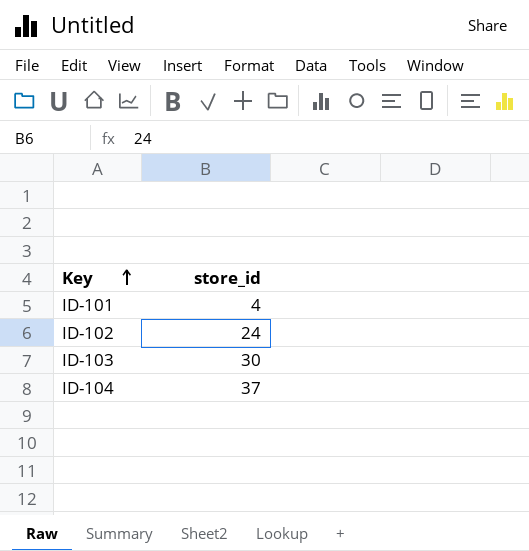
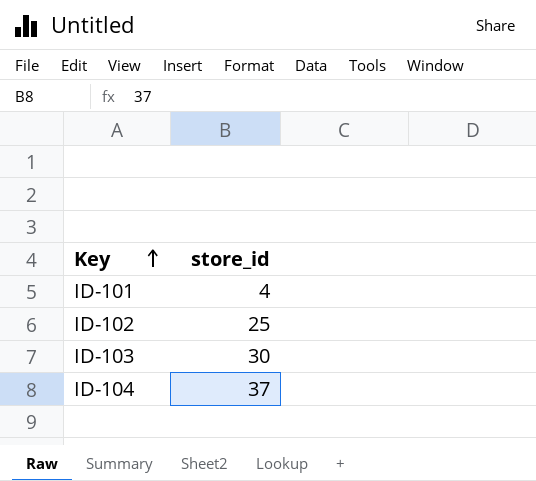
ID-102 | store_id: 24 -> 25

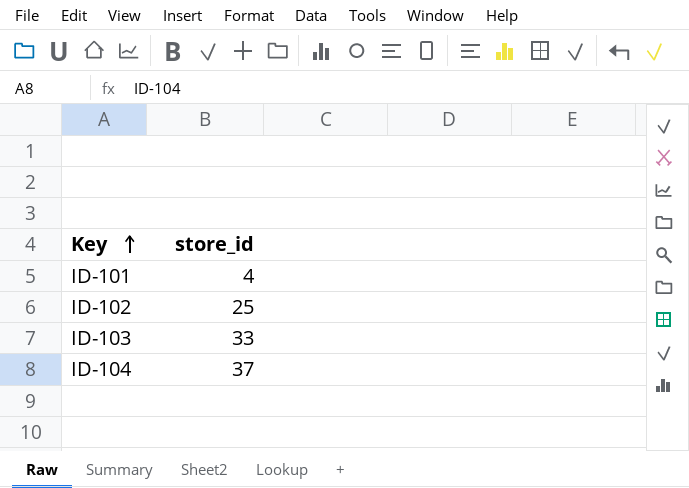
ID-103 | store_id: 30 -> 33

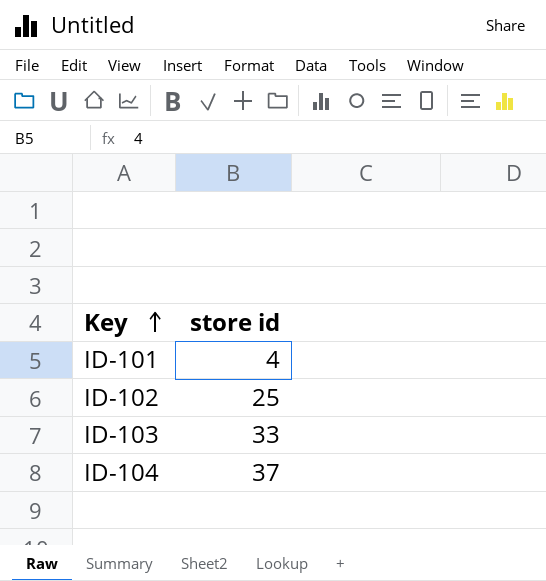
column name: store_id -> store id

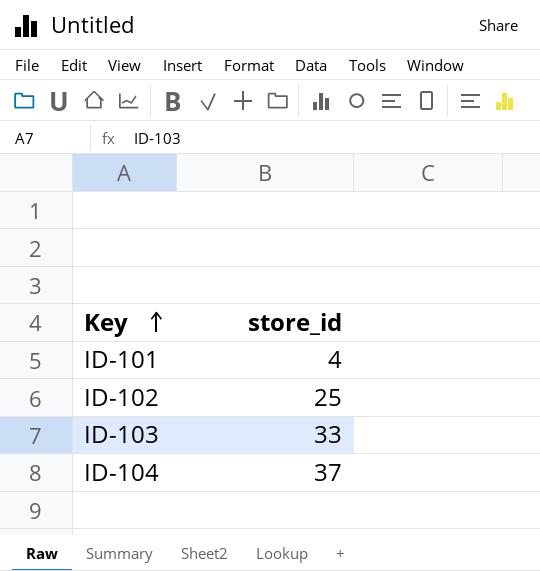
column name: store id -> store_id

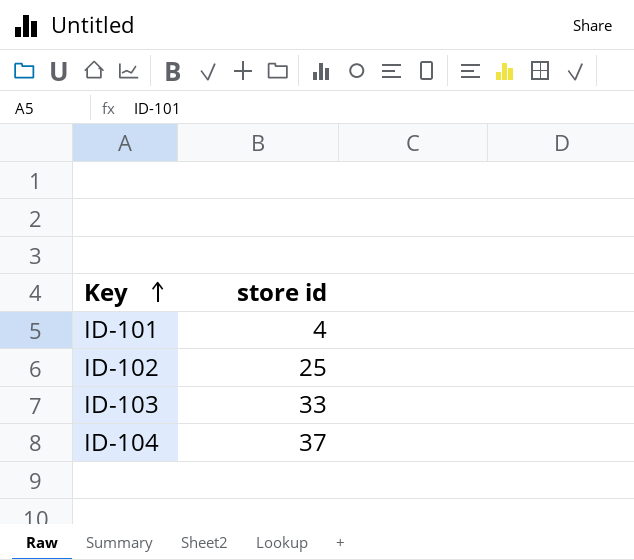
column name: store_id -> store id

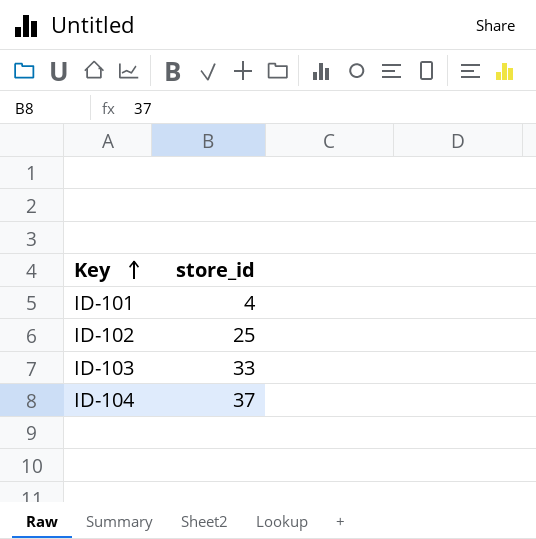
column name: store id -> store_id

